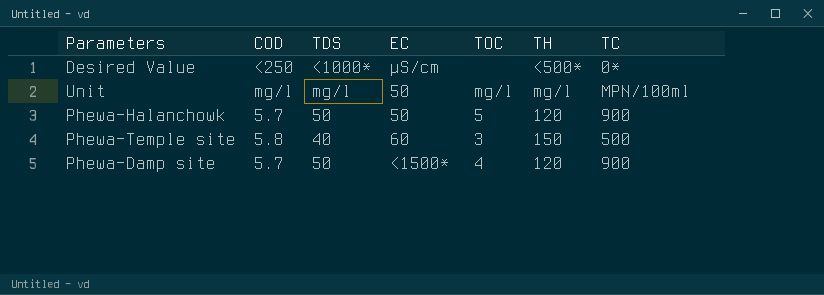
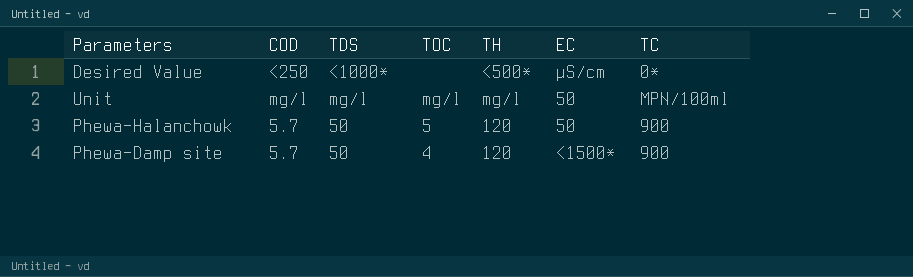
column EC | position: 4 -> 6
row Phewa-Temple site: 5.8 | 40 | 60 | 3 | 150 | 500 -> none

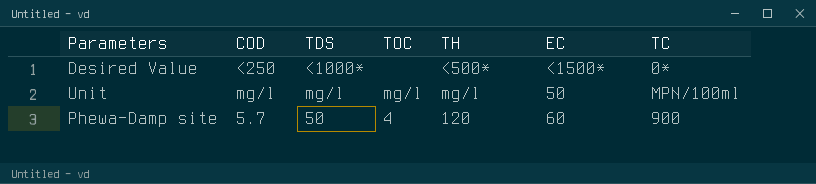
row Phewa-Halanchowk: 5.7 | 50 | 5 | 120 | 50 | 900 -> none
Desired Value | EC: µS/cm -> <1500*
Phewa-Damp site | EC: <1500* -> 60

